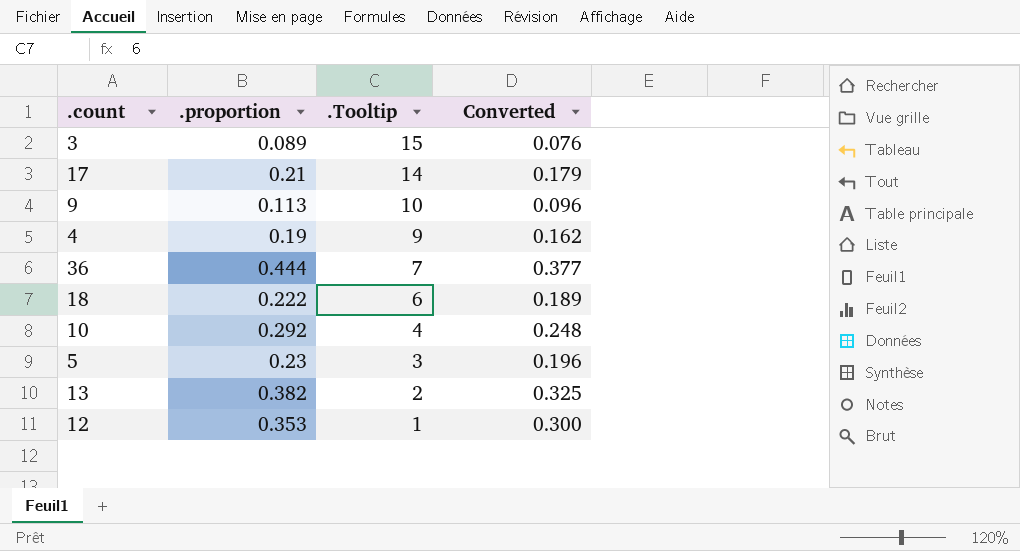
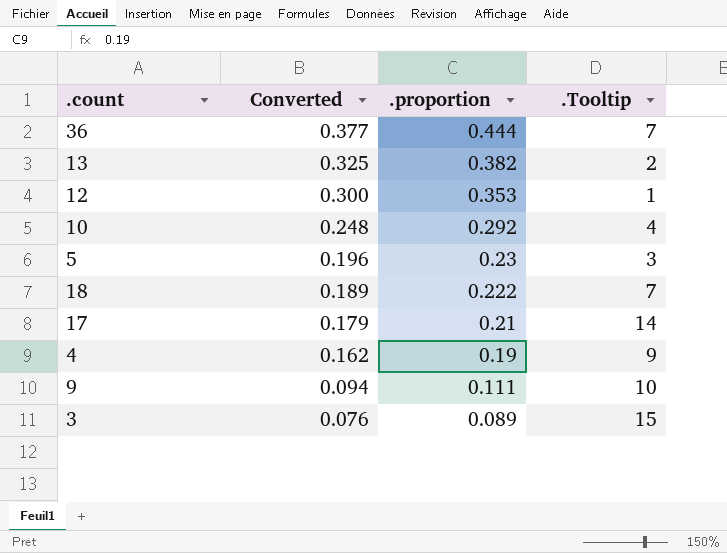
row order: .Tooltip descending -> Converted descending
column Converted | position: 4 -> 2
18 | .Tooltip: 6 -> 7
9 | Converted: 0.096 -> 0.094
9 | .proportion: 0.113 -> 0.111

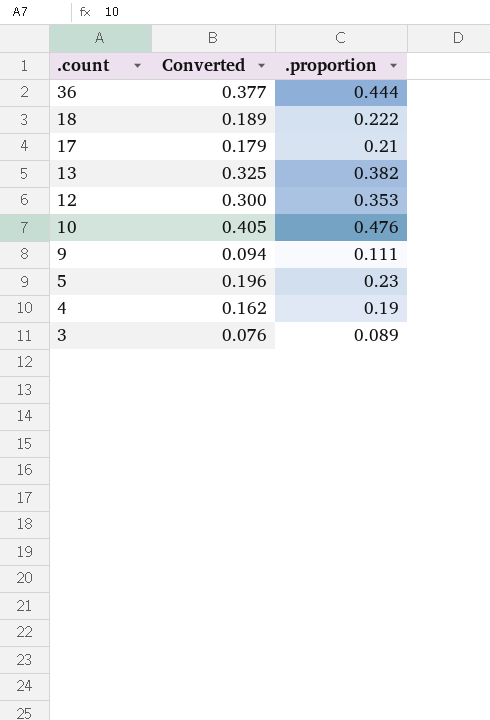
row order: Converted descending -> .count descending
column .Tooltip | position: 4 -> none
10 | Converted: 0.248 -> 0.405
10 | .proportion: 0.292 -> 0.476

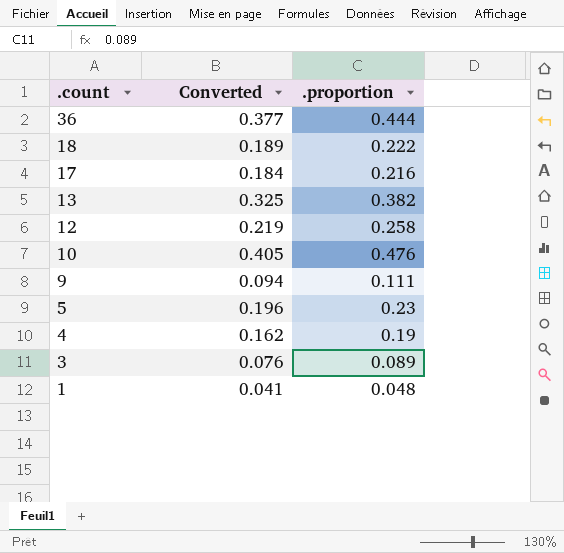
17 | Converted: 0.179 -> 0.184
17 | .proportion: 0.21 -> 0.216
12 | Converted: 0.300 -> 0.219
12 | .proportion: 0.353 -> 0.258
row 1: none -> 0.041 | 0.048

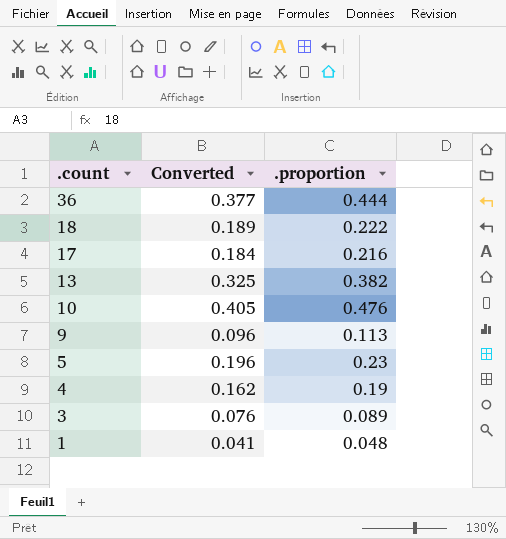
row 12: 0.219 | 0.258 -> none
9 | Converted: 0.094 -> 0.096
9 | .proportion: 0.111 -> 0.113

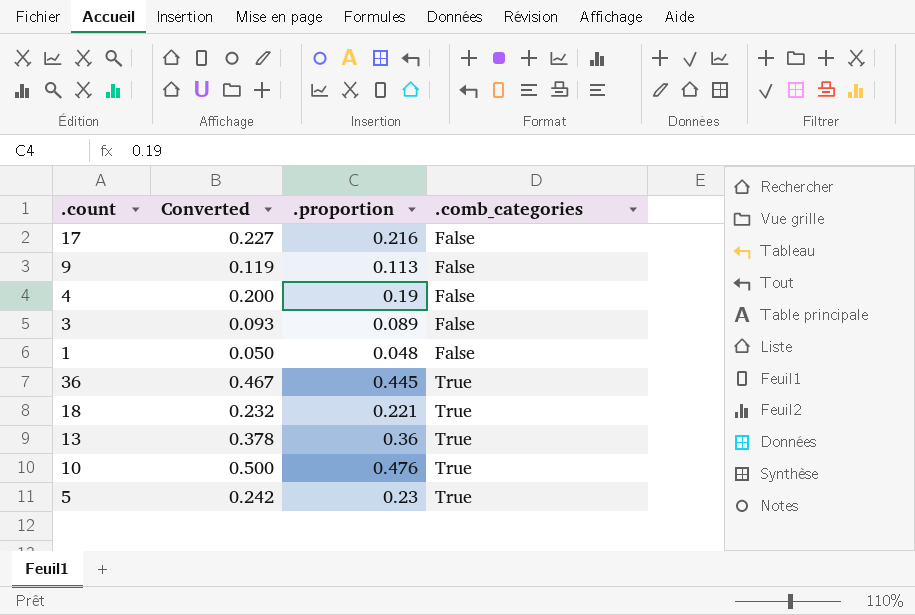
row order: .count descending -> .comb_categories ascending
column Converted | formula: [.proportion] * 0.85 -> [.proportion] * 1.05
column .comb_categories | position: none -> 4
36 | .proportion: 0.444 -> 0.445
18 | .proportion: 0.222 -> 0.221
13 | .proportion: 0.382 -> 0.36

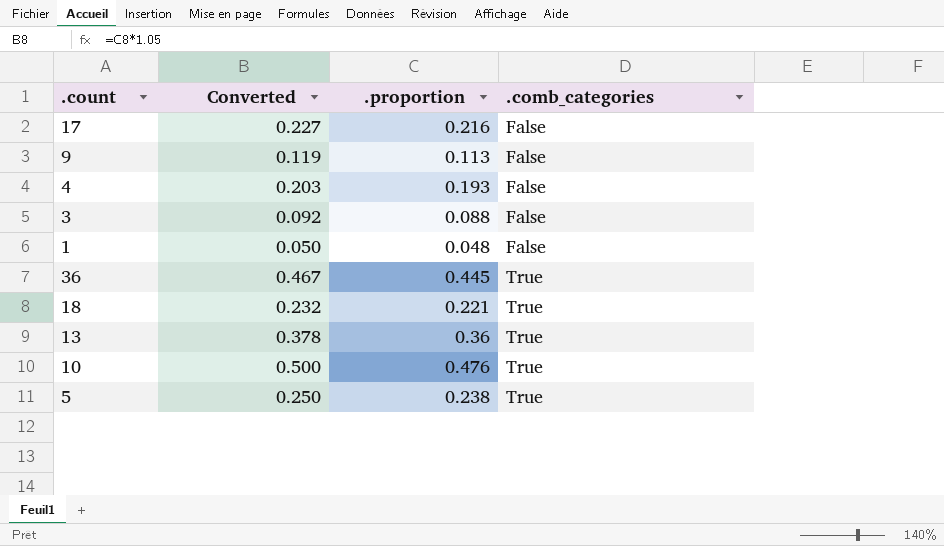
4 | Converted: 0.200 -> 0.203
4 | .proportion: 0.19 -> 0.193
3 | Converted: 0.093 -> 0.092
3 | .proportion: 0.089 -> 0.088
5 | Converted: 0.242 -> 0.250
5 | .proportion: 0.23 -> 0.238

